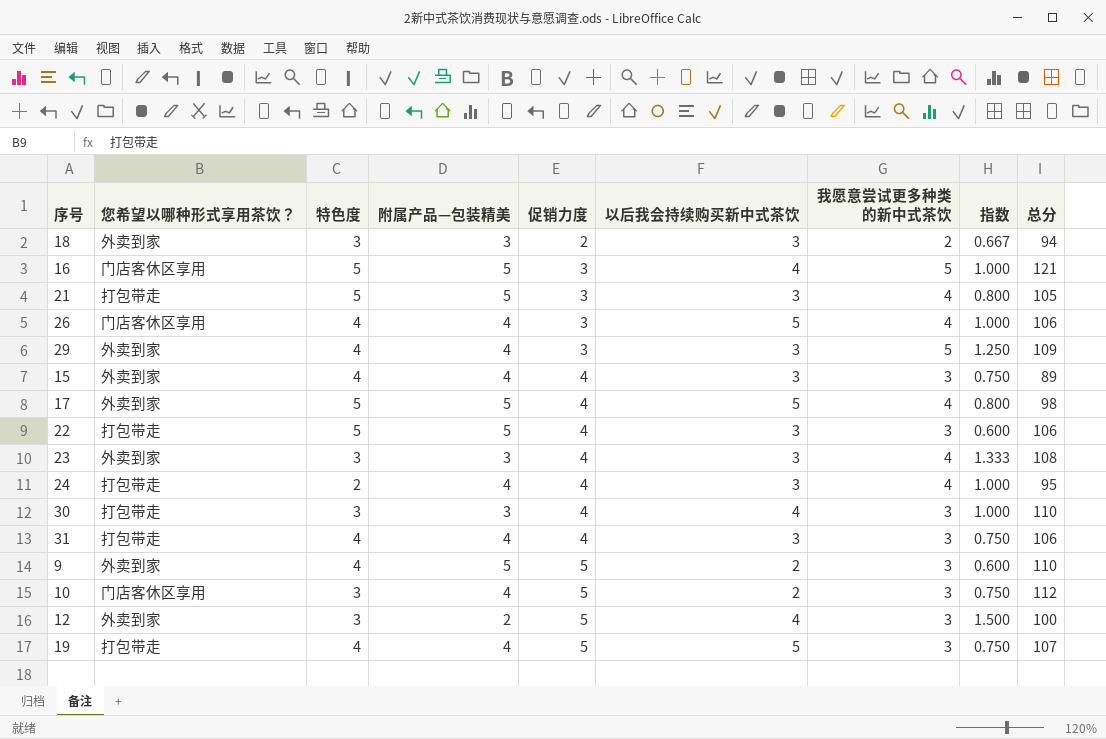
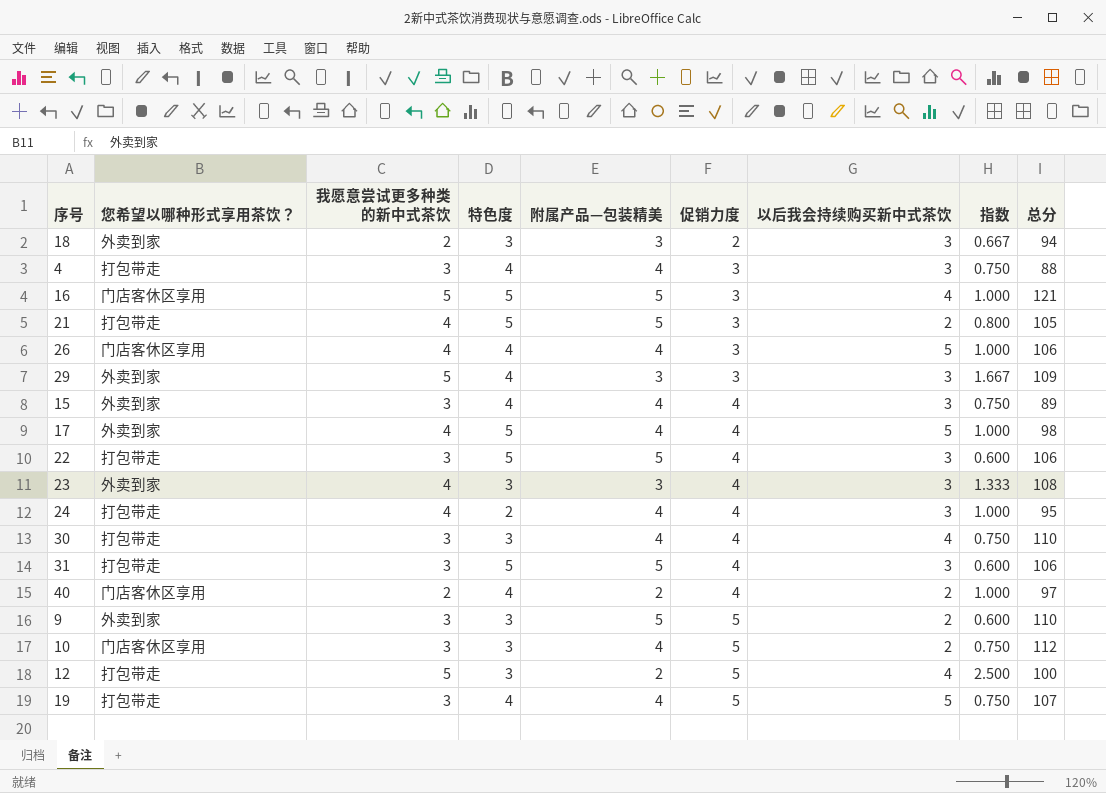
column 我愿意尝试更多种类的新中式茶饮 | position: 7 -> 3
row 4: none -> 打包带走 | 3 | 4 | 4 | 3 | 3 | 0.750 | 88
21 | 以后我会持续购买新中式茶饮: 3 -> 2
29 | 附属产品—包装精美: 4 -> 3
29 | 指数: 1.250 -> 1.667
17 | 附属产品—包装精美: 5 -> 4
17 | 指数: 0.800 -> 1.000
30 | 附属产品—包装精美: 3 -> 4
30 | 指数: 1.000 -> 0.750
31 | 特色度: 4 -> 5
31 | 附属产品—包装精美: 4 -> 5
31 | 指数: 0.750 -> 0.600
row 40: none -> 门店客休区享用 | 2 | 4 | 2 | 4 | 2 | 1.000 | 97
9 | 特色度: 4 -> 3
12 | 您希望以哪种形式享用茶饮？: 外卖到家 -> 打包带走
12 | 我愿意尝试更多种类的新中式茶饮: 3 -> 5
12 | 指数: 1.500 -> 2.500

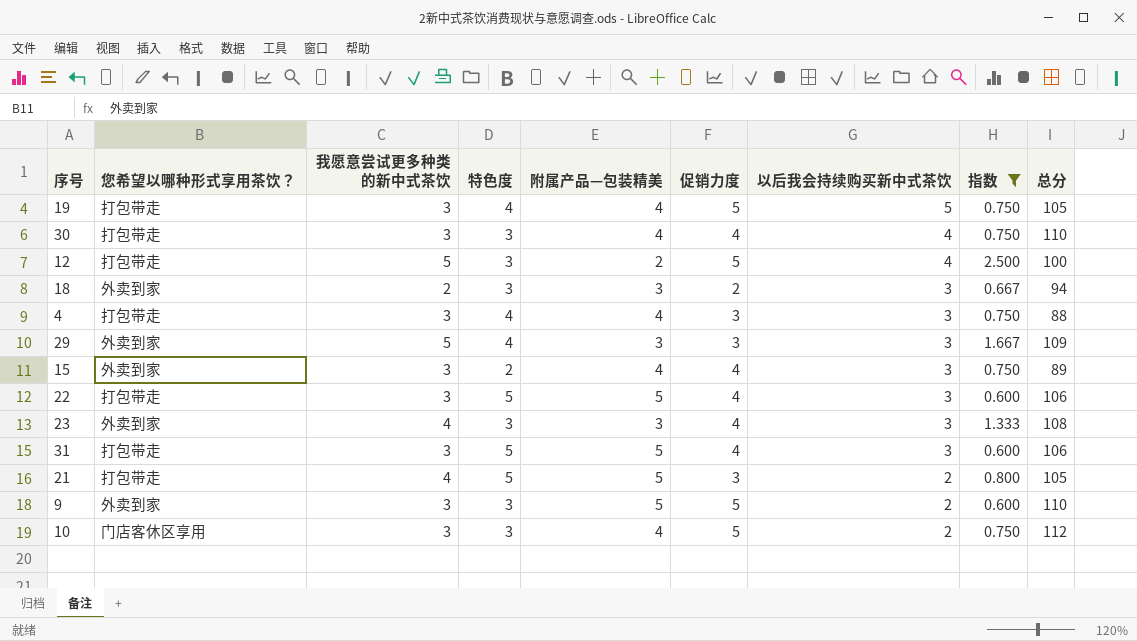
filter: none -> 指数 != 1.000
row order: 促销力度 ascending -> 以后我会持续购买新中式茶饮 descending
19 | 总分: 107 -> 105
15 | 特色度: 4 -> 2

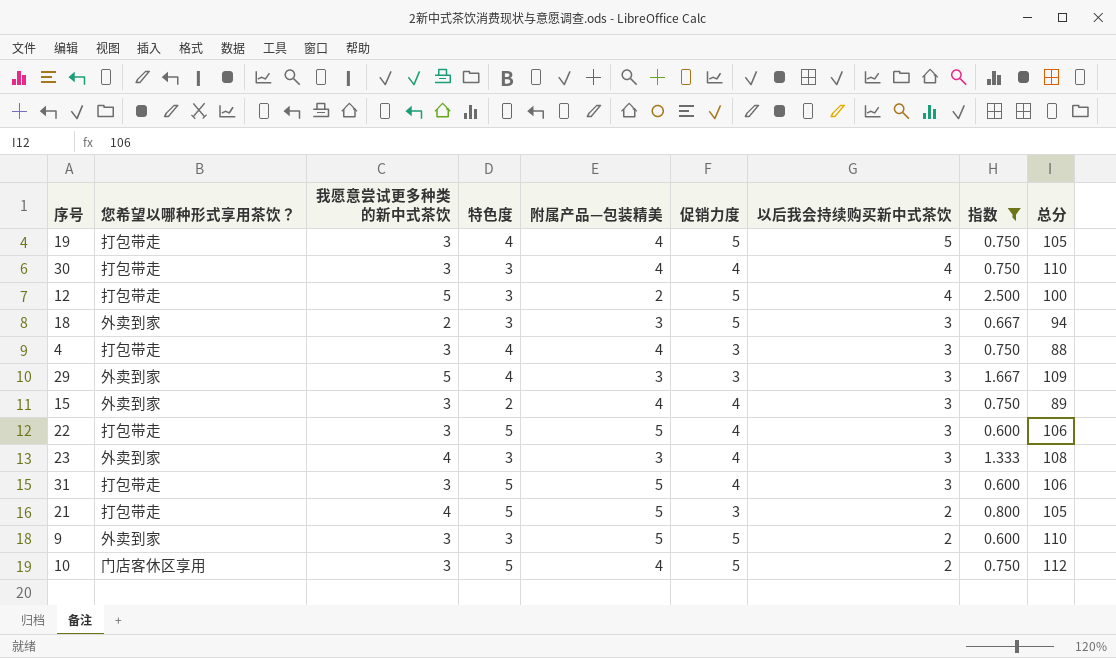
18 | 促销力度: 2 -> 5
10 | 特色度: 3 -> 5

